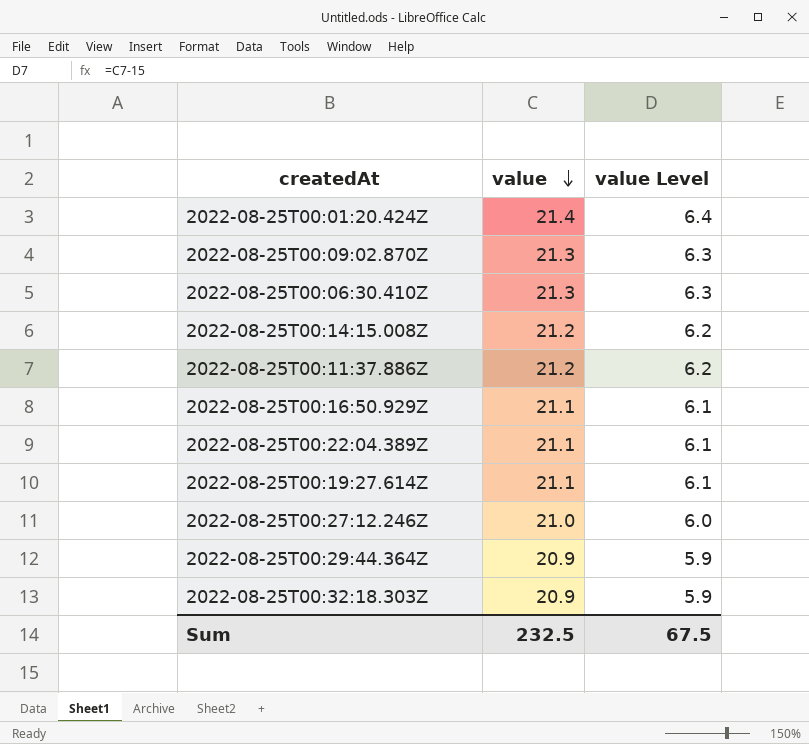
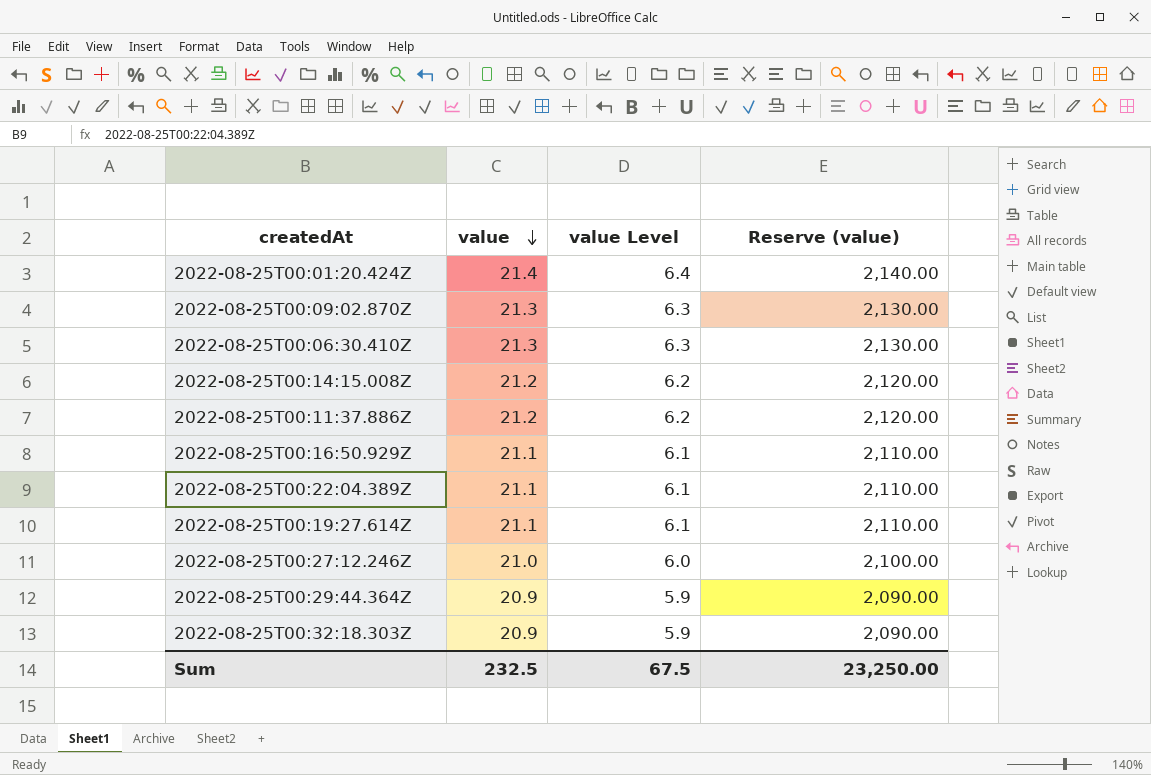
column Reserve (value) | formula: none -> [value] * 100

